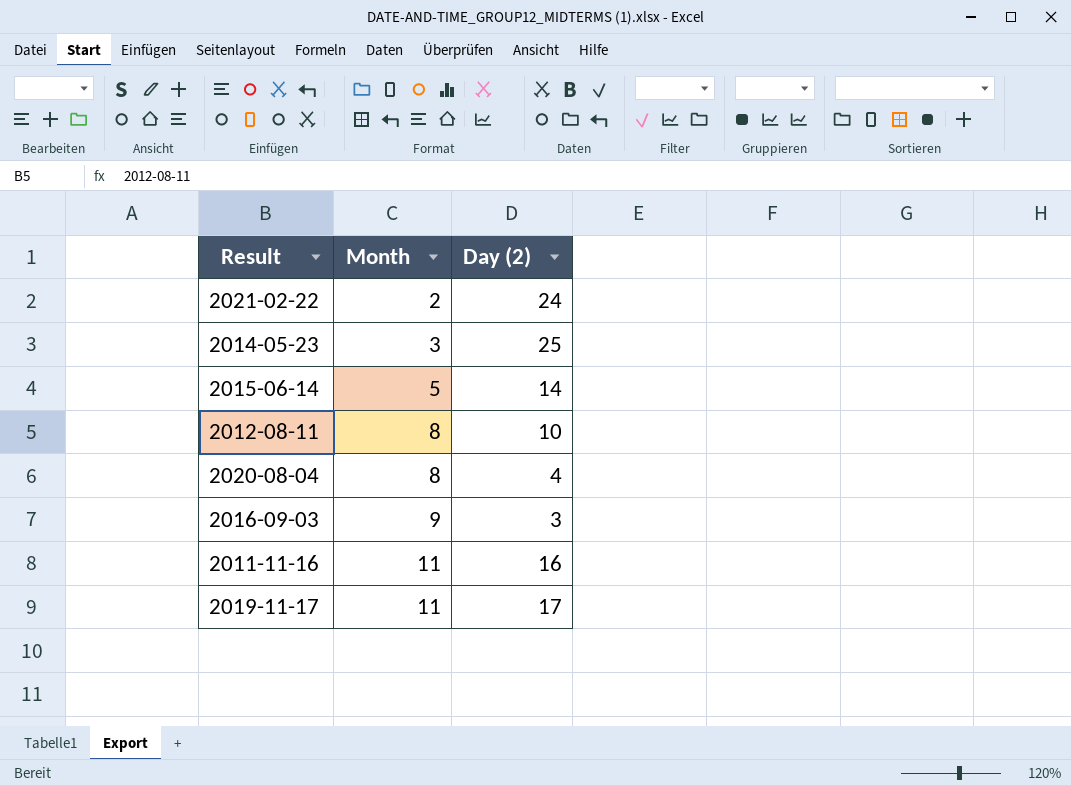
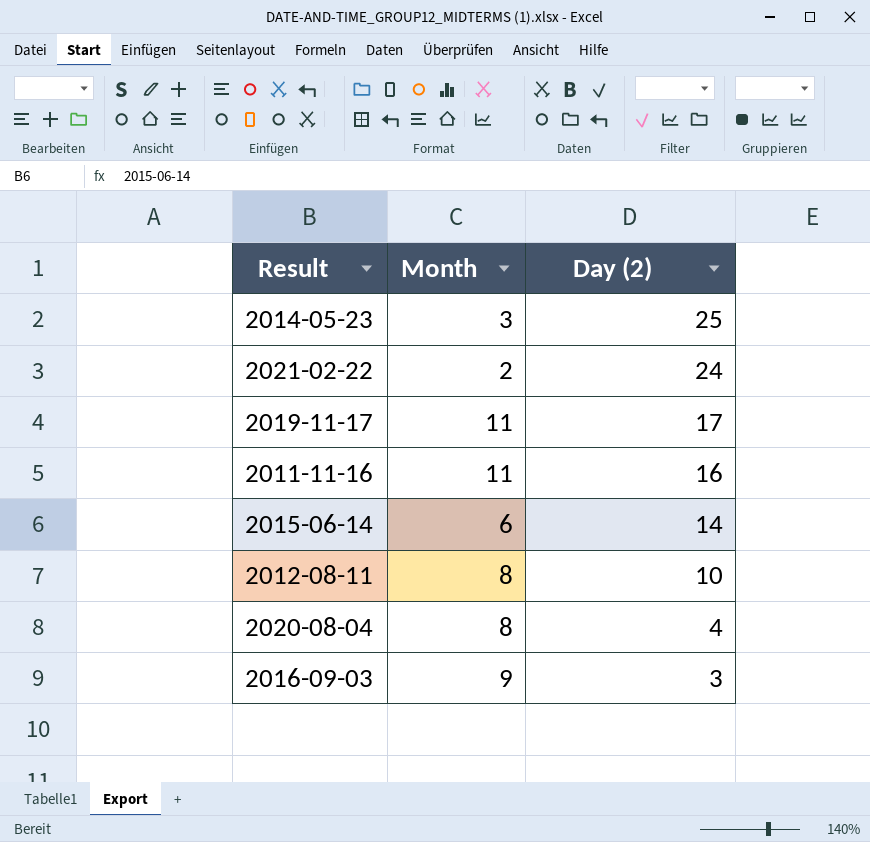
row order: Month ascending -> Day (2) descending
2015-06-14 | Month: 5 -> 6

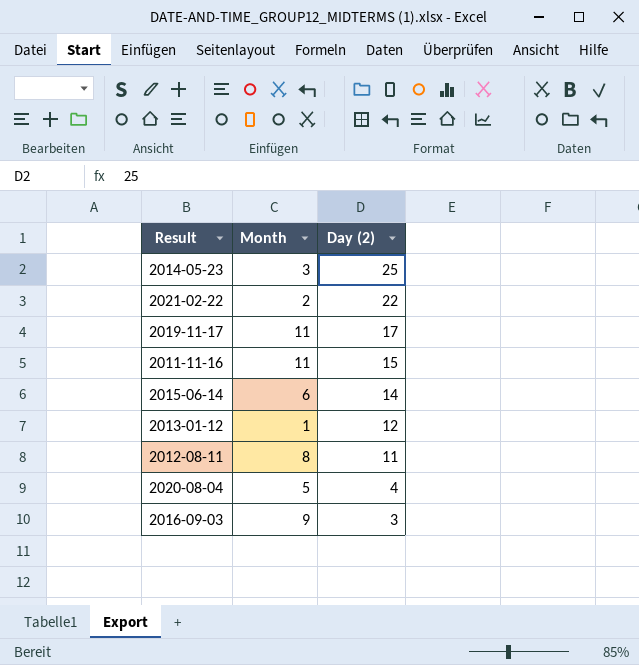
2021-02-22 | Day (2): 24 -> 22
2011-11-16 | Day (2): 16 -> 15
row 2013-01-12: none -> 1 | 12
2012-08-11 | Day (2): 10 -> 11
2020-08-04 | Month: 8 -> 5

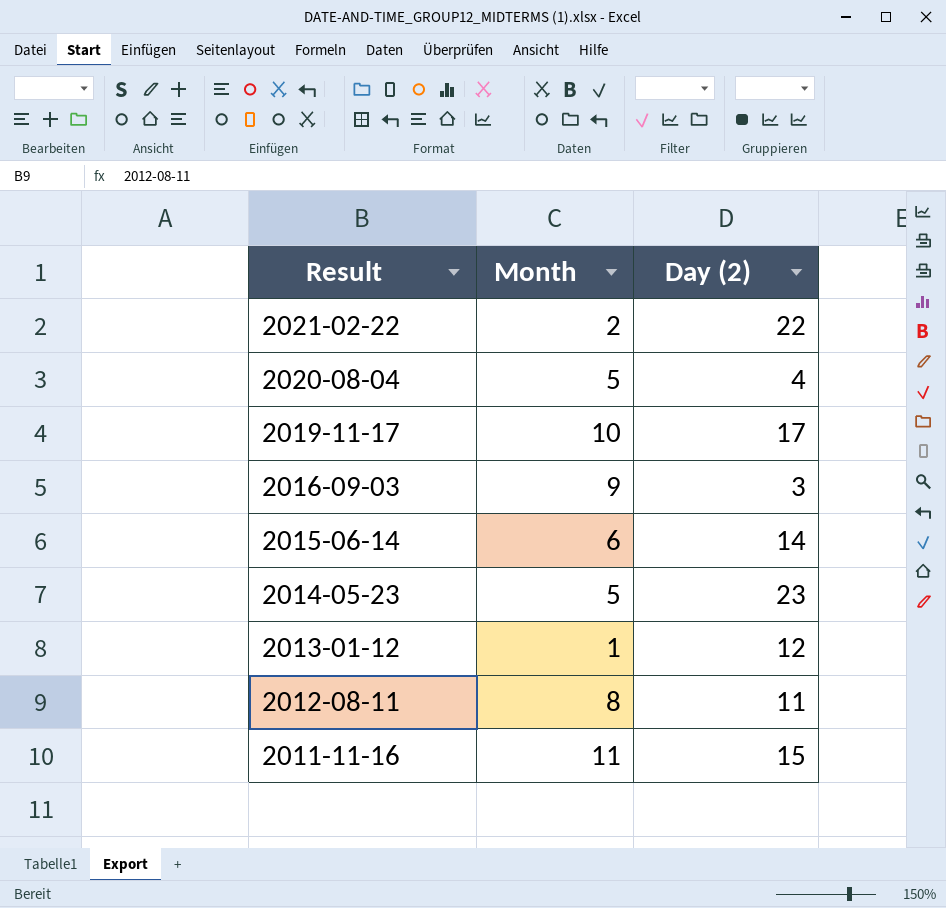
row order: Day (2) descending -> Result descending
2019-11-17 | Month: 11 -> 10
2014-05-23 | Month: 3 -> 5
2014-05-23 | Day (2): 25 -> 23

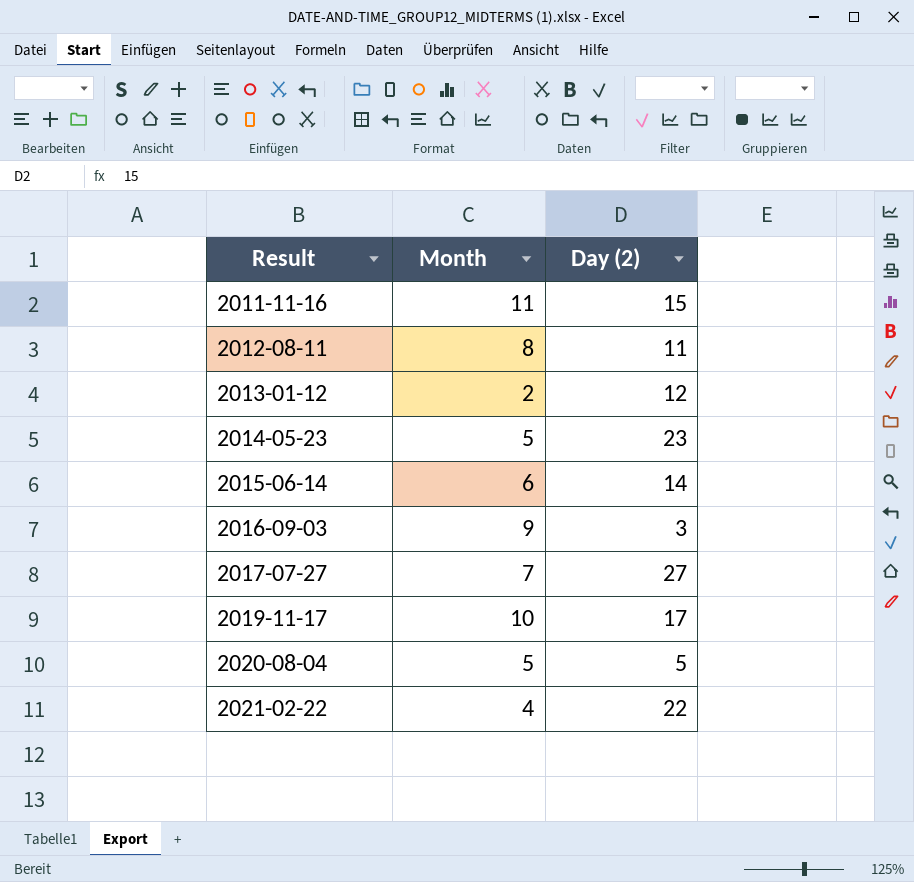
row order: Result descending -> Result ascending
2013-01-12 | Month: 1 -> 2
row 2017-07-27: none -> 7 | 27
2020-08-04 | Day (2): 4 -> 5
2021-02-22 | Month: 2 -> 4

